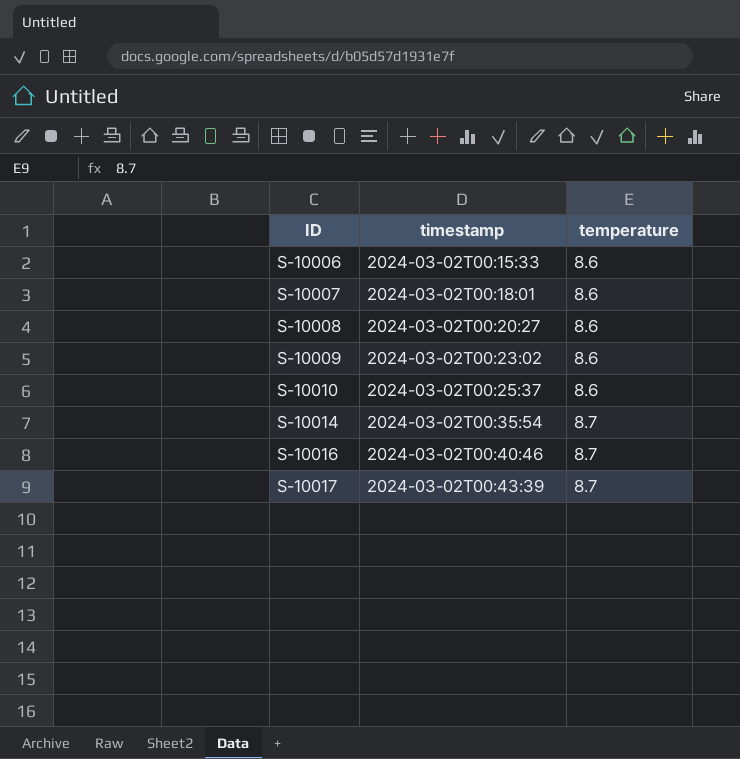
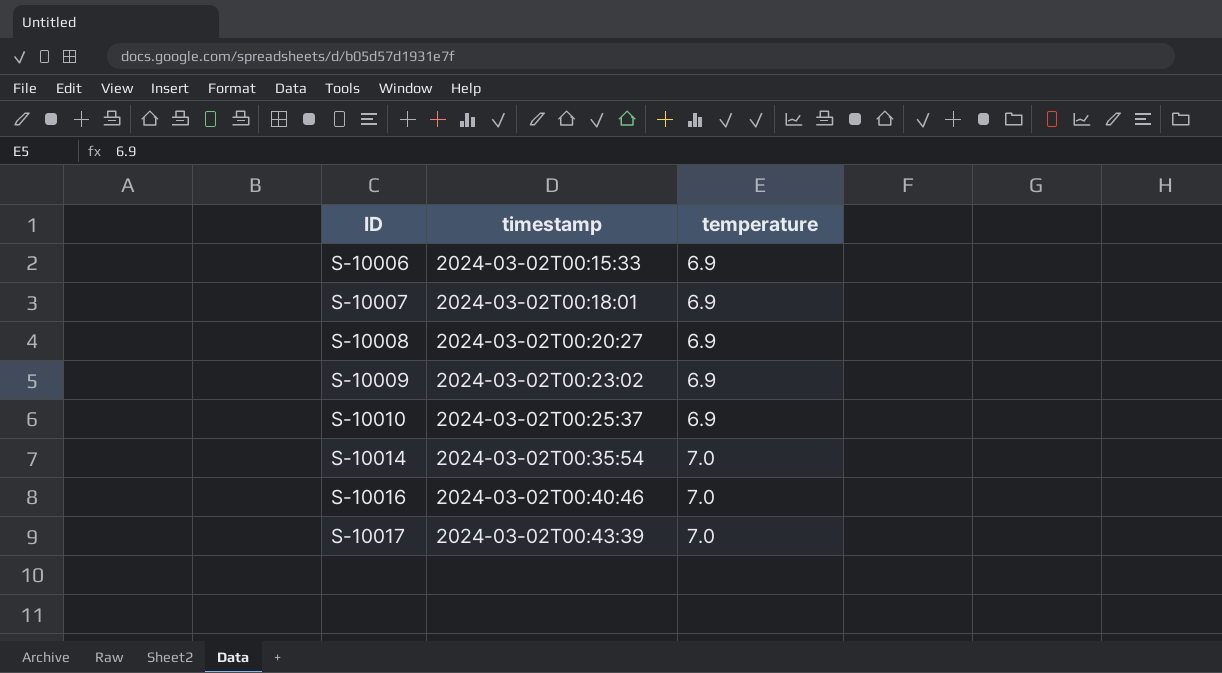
S-10006 | temperature: 8.6 -> 6.9
S-10007 | temperature: 8.6 -> 6.9
S-10008 | temperature: 8.6 -> 6.9
S-10009 | temperature: 8.6 -> 6.9
S-10010 | temperature: 8.6 -> 6.9
S-10014 | temperature: 8.7 -> 7.0
S-10016 | temperature: 8.7 -> 7.0
S-10017 | temperature: 8.7 -> 7.0

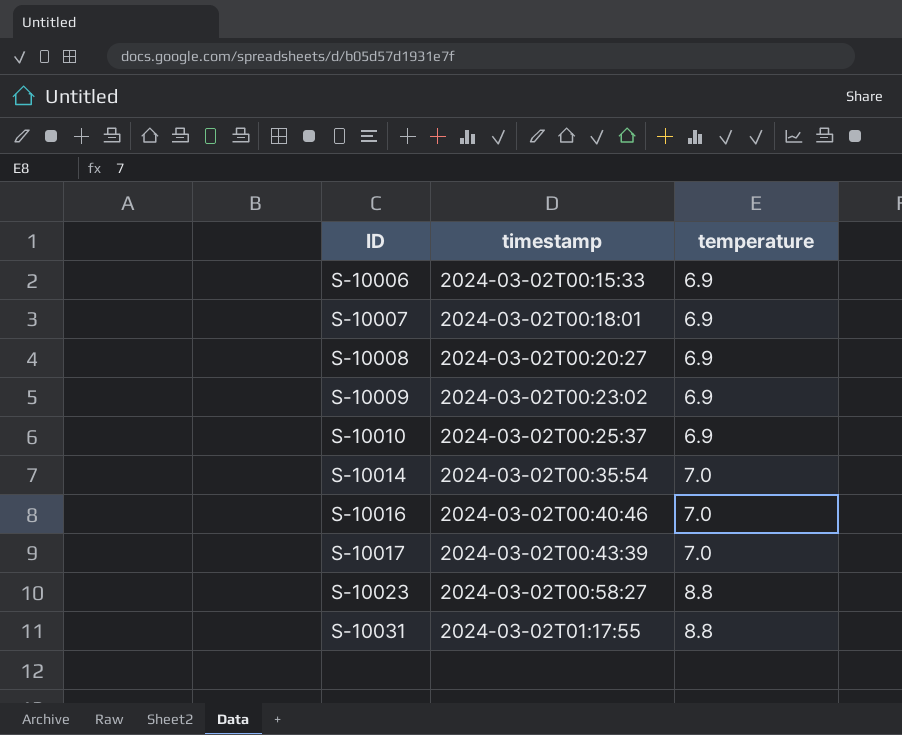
row S-10023: none -> 2024-03-02T00:58:27 | 8.8
row S-10031: none -> 2024-03-02T01:17:55 | 8.8

